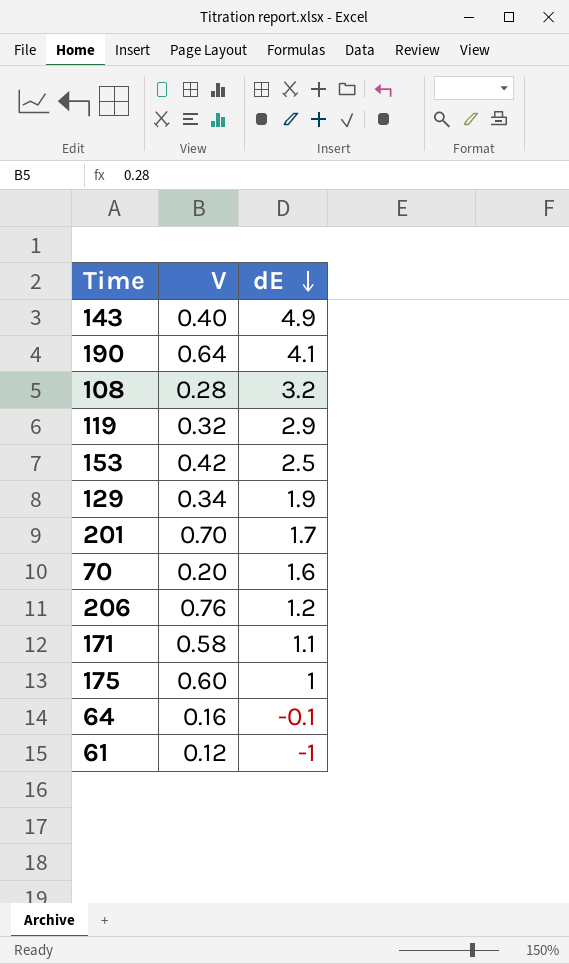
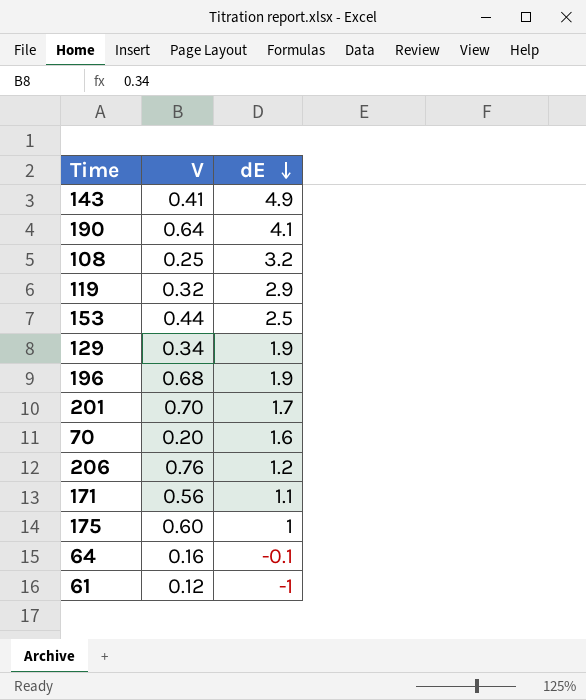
143 | V: 0.40 -> 0.41
108 | V: 0.28 -> 0.25
153 | V: 0.42 -> 0.44
row 196: none -> 0.68 | 1.9
171 | V: 0.58 -> 0.56

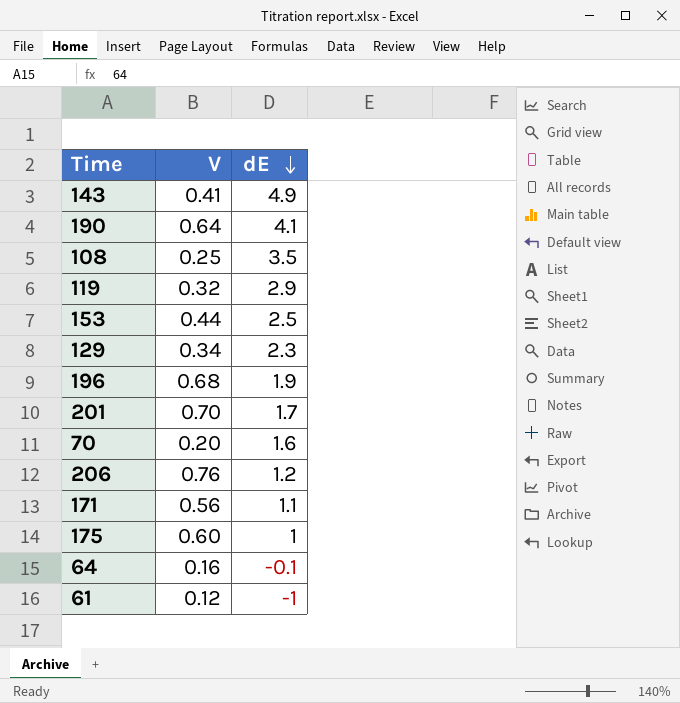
108 | dE: 3.2 -> 3.5
129 | dE: 1.9 -> 2.3

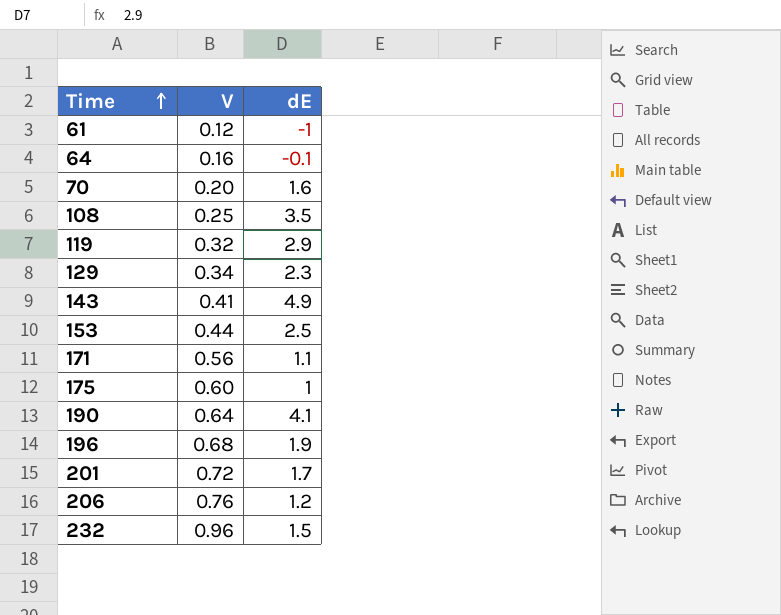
row order: dE descending -> Time ascending
201 | V: 0.70 -> 0.72
row 232: none -> 0.96 | 1.5

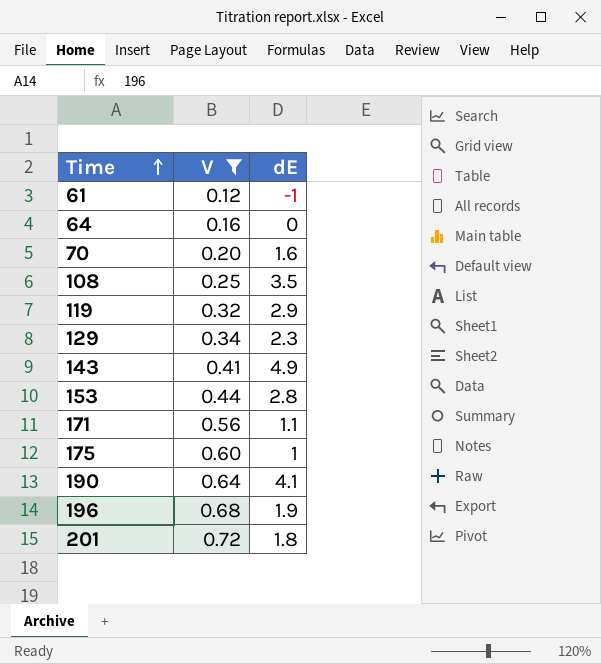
filter: none -> V <= 0.72
64 | dE: -0.1 -> 0
153 | dE: 2.5 -> 2.8
201 | dE: 1.7 -> 1.8

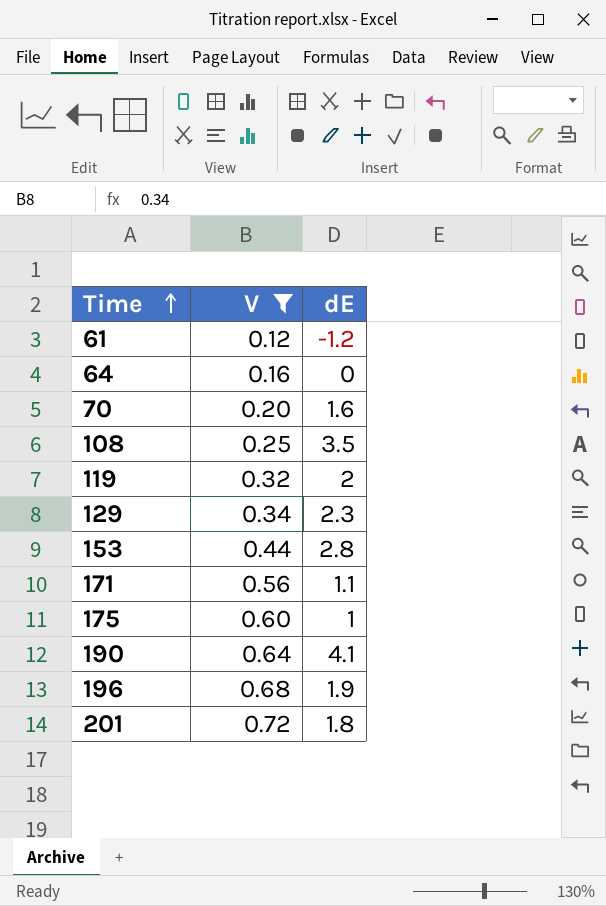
row 143: 0.41 | 4.9 -> none
61 | dE: -1 -> -1.2
119 | dE: 2.9 -> 2

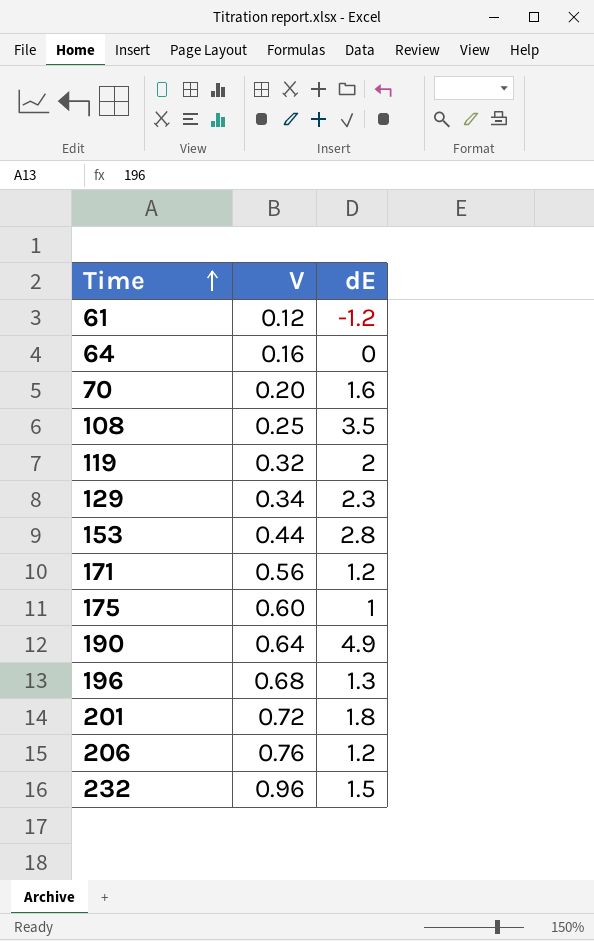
filter: V <= 0.72 -> none
171 | dE: 1.1 -> 1.2
190 | dE: 4.1 -> 4.9
196 | dE: 1.9 -> 1.3

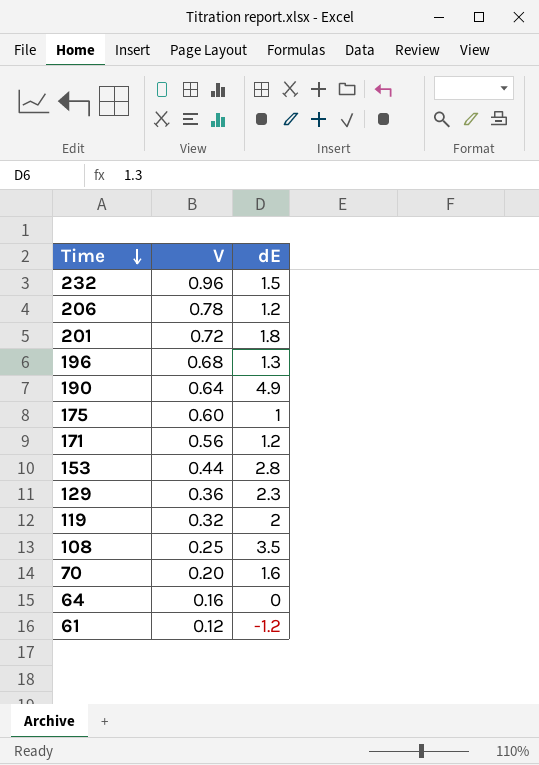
row order: Time ascending -> Time descending
206 | V: 0.76 -> 0.78
129 | V: 0.34 -> 0.36

